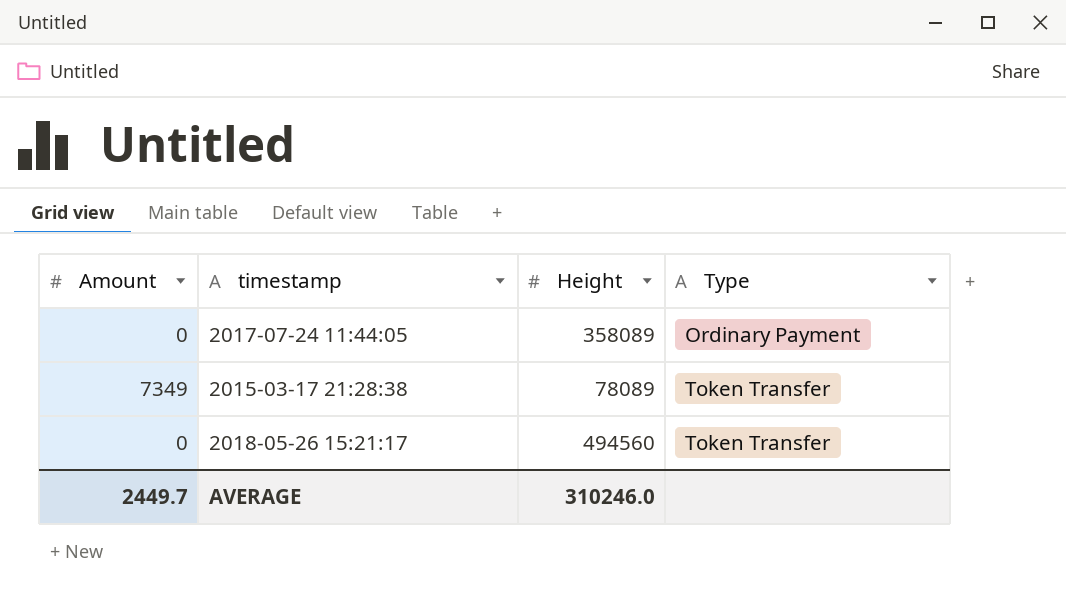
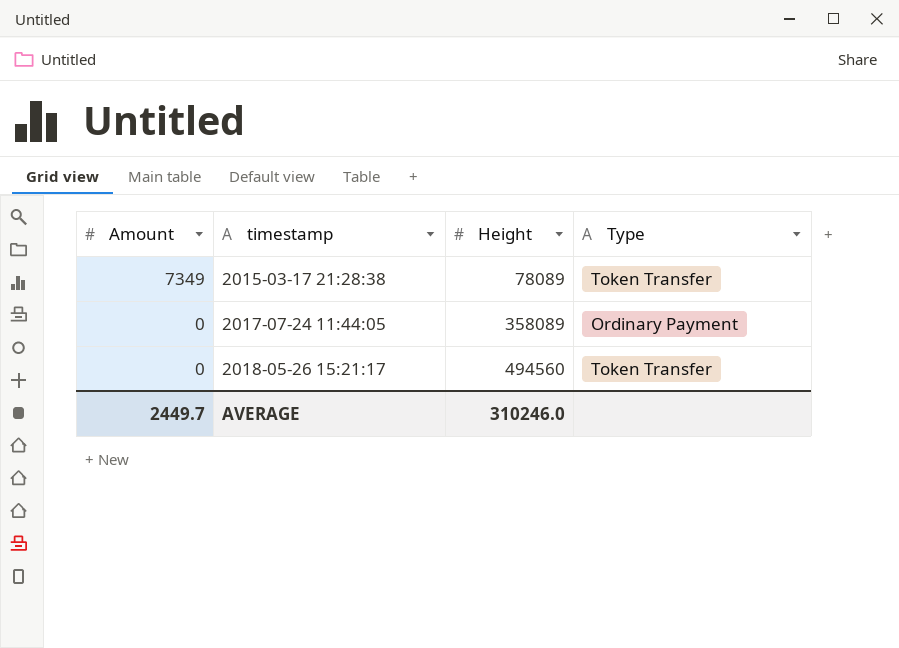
row order: Type ascending -> Amount descending

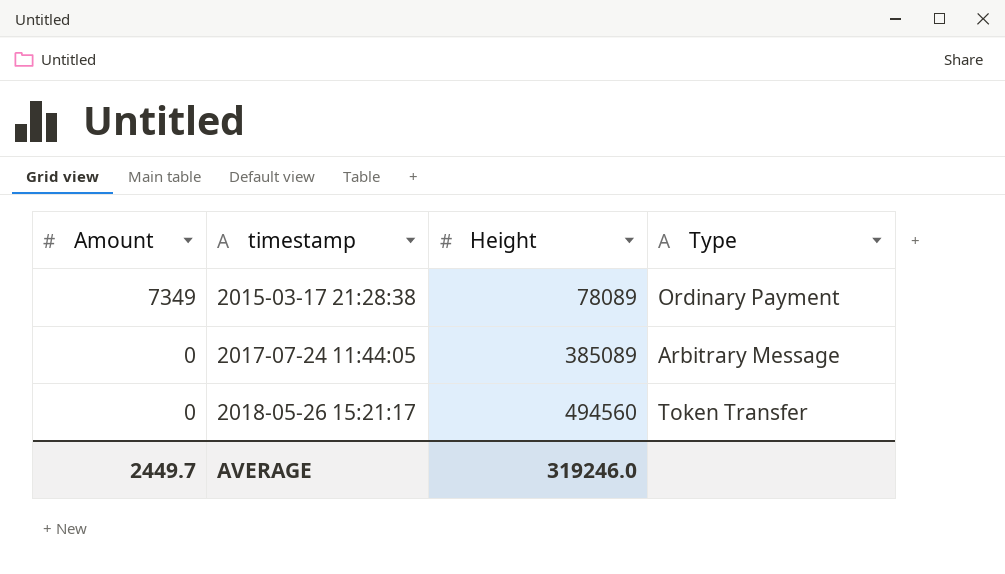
2015-03-17 21:28:38 | Type: Token Transfer -> Ordinary Payment
2017-07-24 11:44:05 | Height: 358089 -> 385089
2017-07-24 11:44:05 | Type: Ordinary Payment -> Arbitrary Message
AVERAGE | Height: 310246.0 -> 319246.0

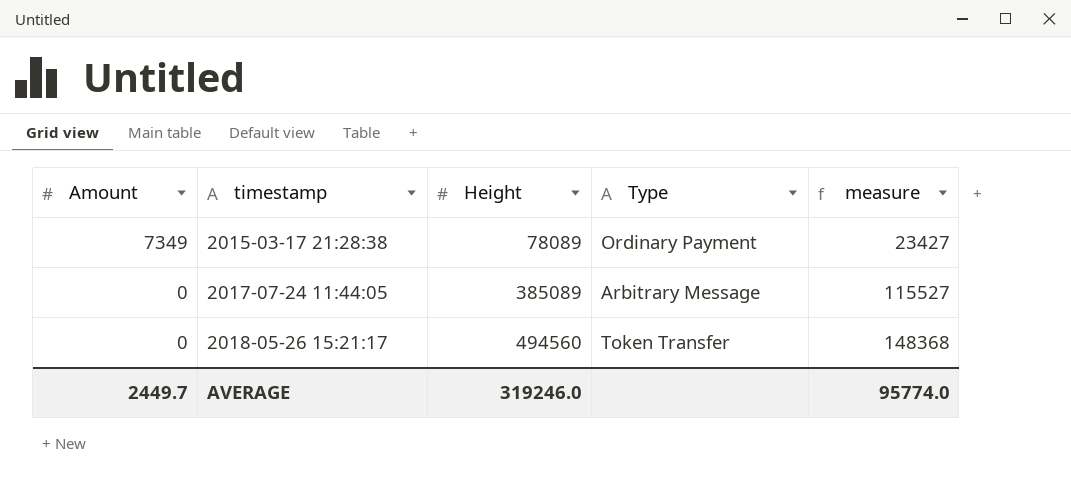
column measure | formula: none -> [Height] * 0.3

